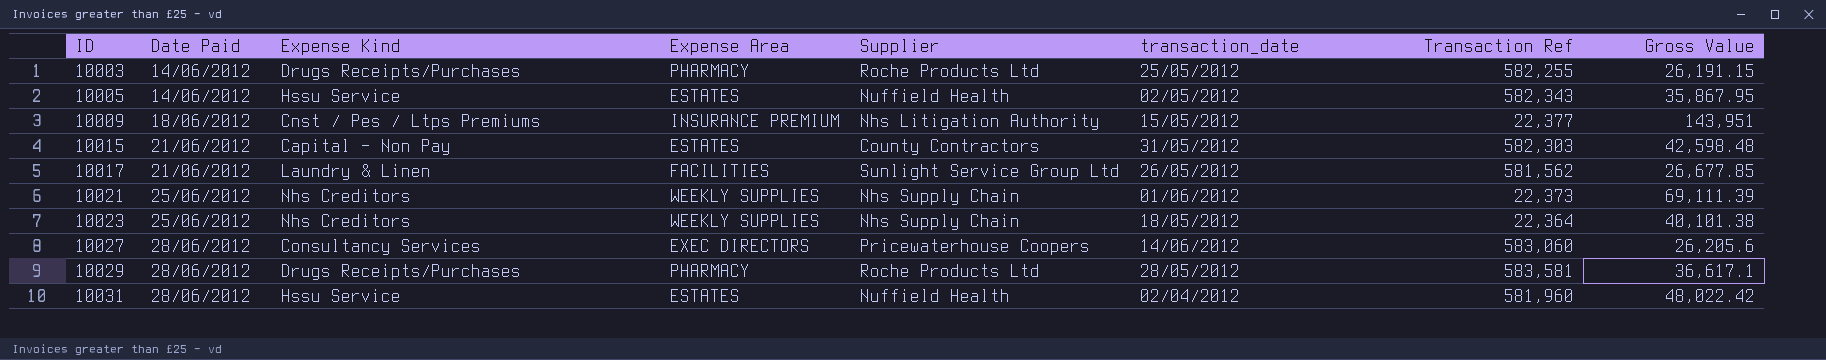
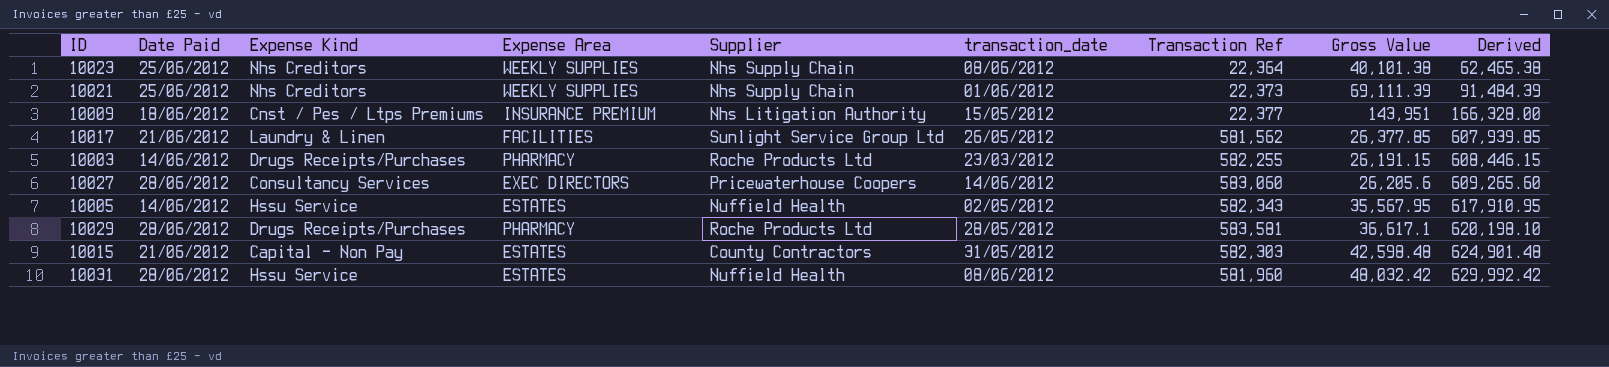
row order: ID ascending -> Derived ascending
column Derived | formula: none -> [Transaction Ref] + [Gross Value]
10023 | transaction_date: 18/05/2012 -> 08/06/2012
10017 | Gross Value: 26,677.85 -> 26,377.85
10003 | transaction_date: 25/05/2012 -> 23/03/2012
10005 | Gross Value: 35,867.95 -> 35,567.95
10031 | transaction_date: 02/04/2012 -> 08/06/2012
10031 | Gross Value: 48,022.42 -> 48,032.42

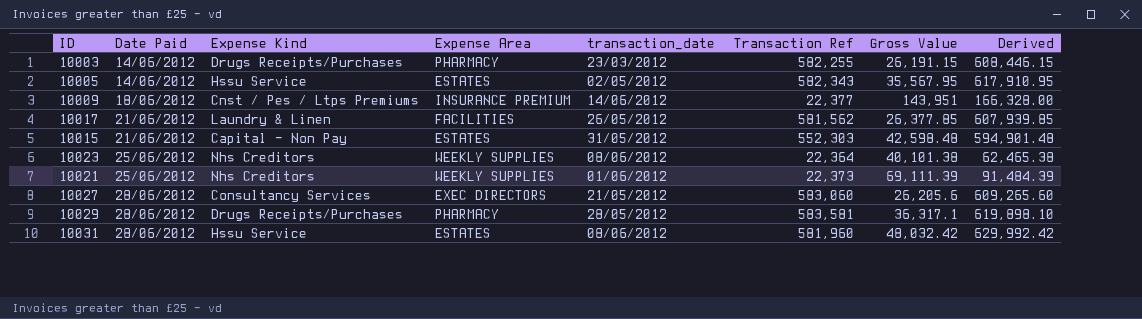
row order: Derived ascending -> Date Paid ascending
column Supplier | position: 5 -> none
10009 | transaction_date: 15/05/2012 -> 14/06/2012
10015 | Transaction Ref: 582,303 -> 552,303
10015 | Derived: 624,901.48 -> 594,901.48
10027 | transaction_date: 14/06/2012 -> 21/05/2012
10029 | Gross Value: 36,617.1 -> 36,317.1
10029 | Derived: 620,198.10 -> 619,898.10

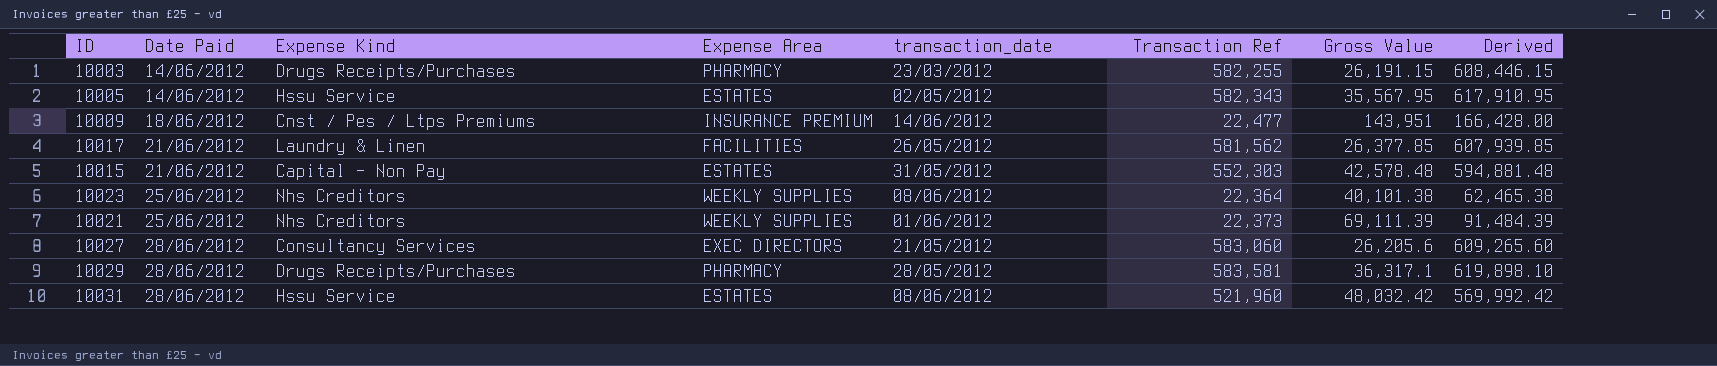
10009 | Transaction Ref: 22,377 -> 22,477
10009 | Derived: 166,328.00 -> 166,428.00
10015 | Gross Value: 42,598.48 -> 42,578.48
10015 | Derived: 594,901.48 -> 594,881.48
10031 | Transaction Ref: 581,960 -> 521,960
10031 | Derived: 629,992.42 -> 569,992.42

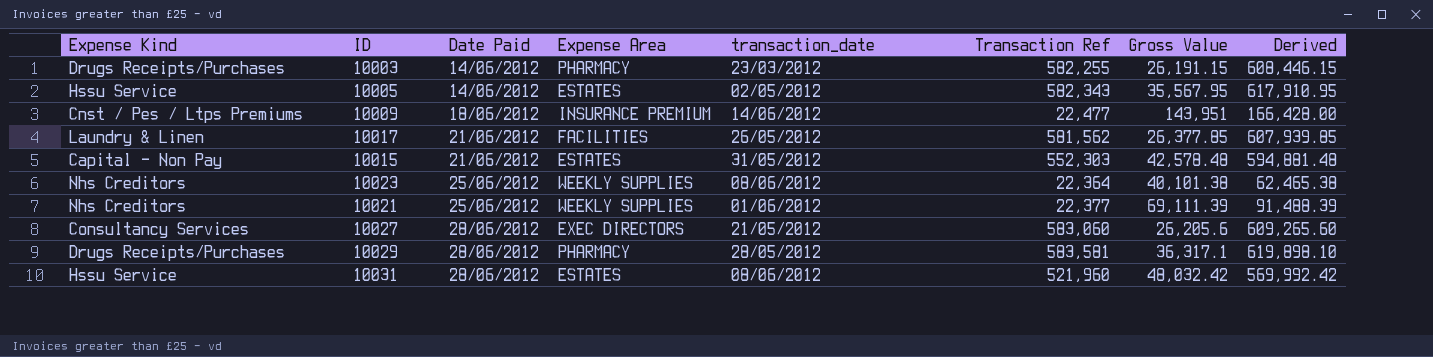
column Expense Kind | position: 3 -> 1
10021 | Transaction Ref: 22,373 -> 22,377
10021 | Derived: 91,484.39 -> 91,488.39

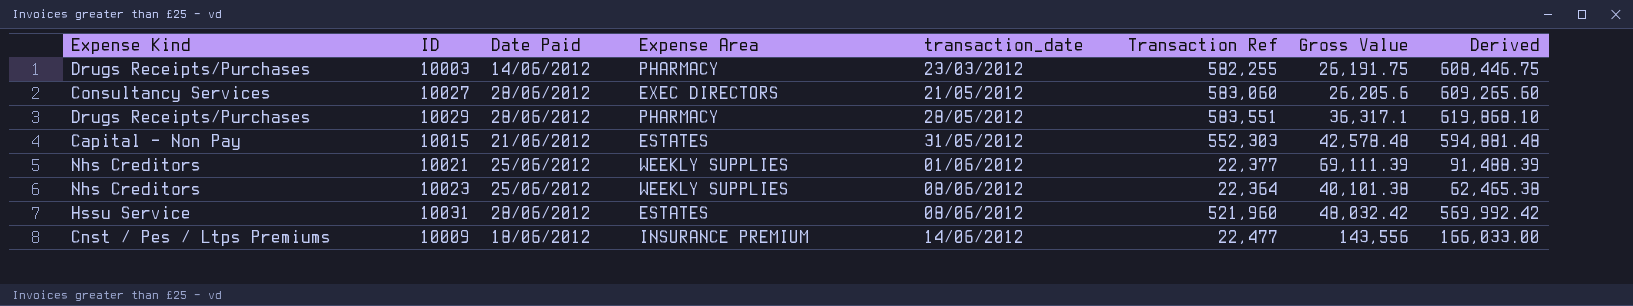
row order: Date Paid ascending -> transaction_date ascending
row 10005: Hssu Service | 14/06/2012 | ESTATES | 02/05/2012 | 582,343 | 35,567.95 | 617,910.95 -> none
row 10017: Laundry & Linen | 21/06/2012 | FACILITIES | 26/05/2012 | 581,562 | 26,377.85 | 607,939.85 -> none
10003 | Gross Value: 26,191.15 -> 26,191.75
10003 | Derived: 608,446.15 -> 608,446.75
10029 | Transaction Ref: 583,581 -> 583,551
10029 | Derived: 619,898.10 -> 619,868.10
10009 | Gross Value: 143,951 -> 143,556
10009 | Derived: 166,428.00 -> 166,033.00

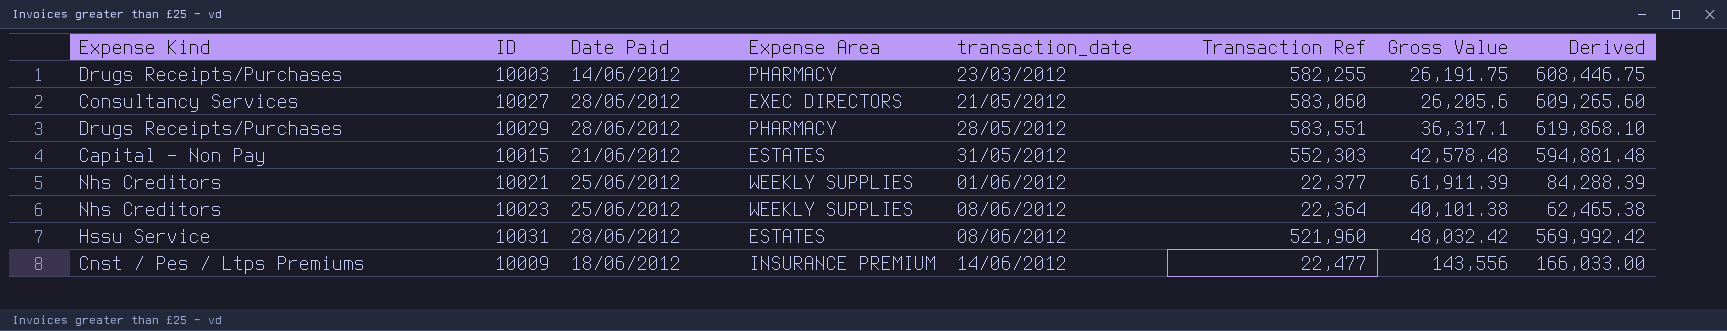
10021 | Gross Value: 69,111.39 -> 61,911.39
10021 | Derived: 91,488.39 -> 84,288.39

